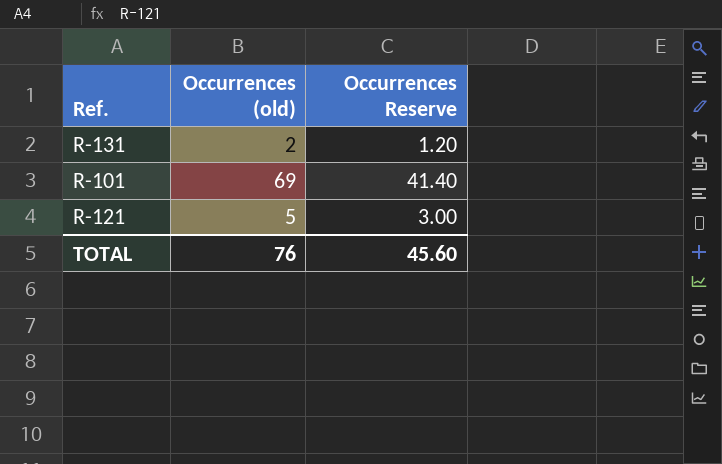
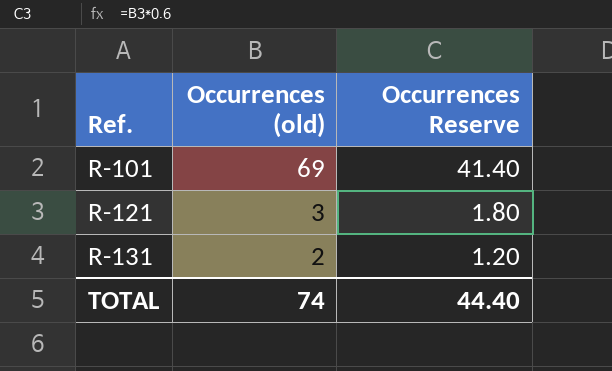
row order: none -> Ref. ascending
R-121 | Occurrences (old): 5 -> 3
R-121 | Occurrences Reserve: 3.00 -> 1.80
TOTAL | Occurrences (old): 76 -> 74
TOTAL | Occurrences Reserve: 45.60 -> 44.40

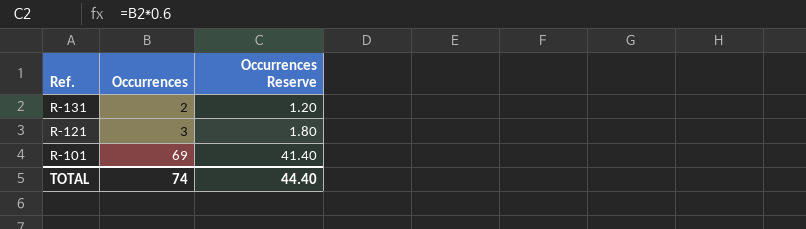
row order: Ref. ascending -> Ref. descending
column name: Occurrences (old) -> Occurrences

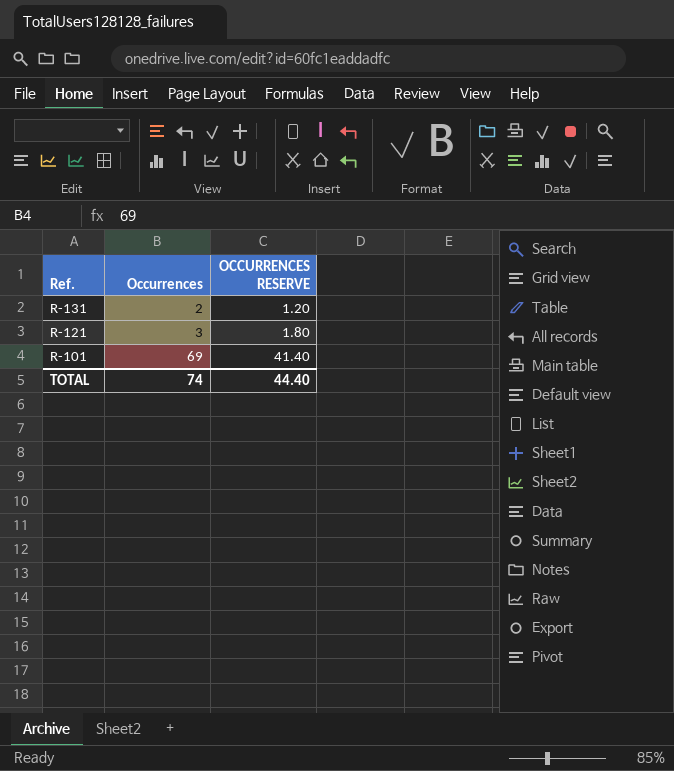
column name: Occurrences Reserve -> OCCURRENCES RESERVE

